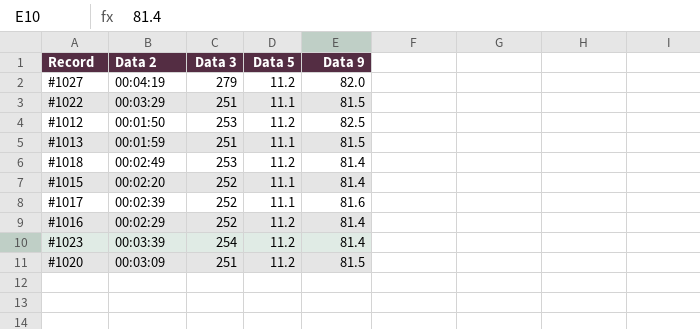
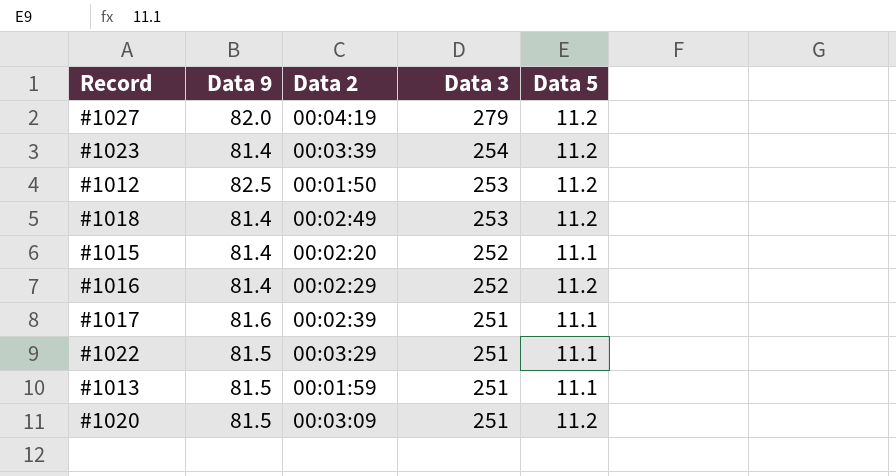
row order: none -> Data 3 descending
column Data 9 | position: 5 -> 2
#1017 | Data 3: 252 -> 251

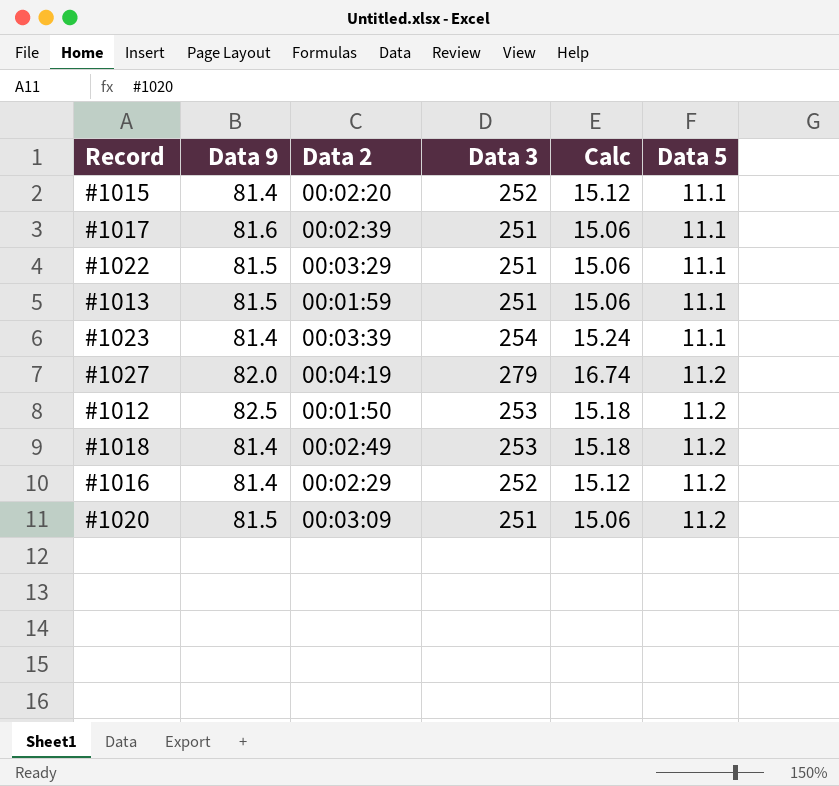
row order: Data 3 descending -> Data 5 ascending
column Calc | formula: none -> [Data 3] * 0.06
#1023 | Data 5: 11.2 -> 11.1

